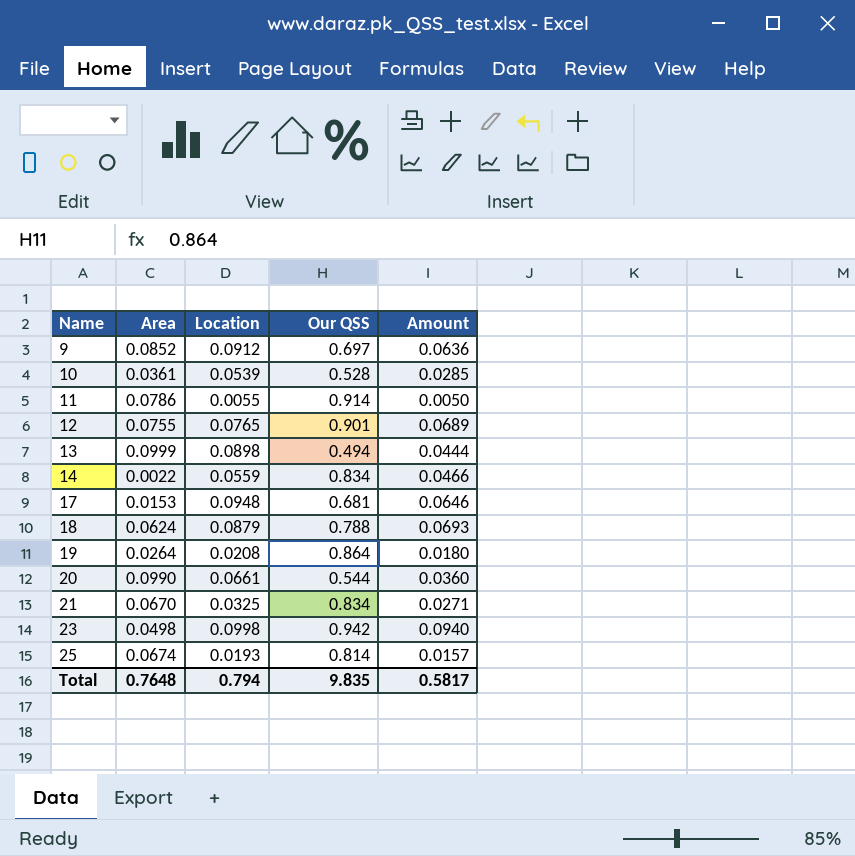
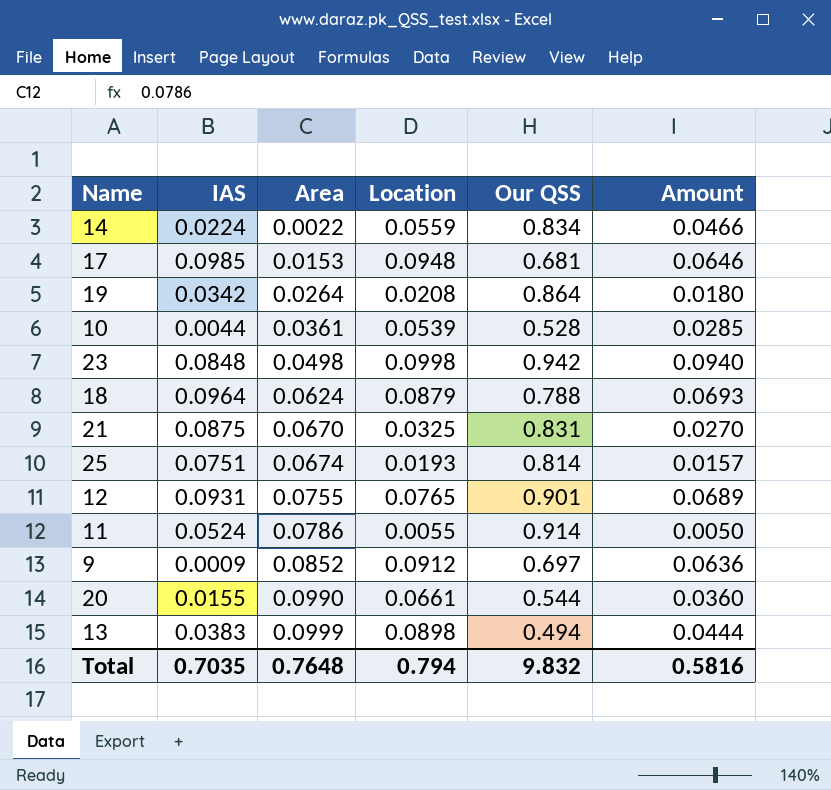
row order: Name ascending -> Area ascending
column IAS | position: none -> 2
21 | Our QSS: 0.834 -> 0.831
21 | Amount: 0.0271 -> 0.0270
Total | Our QSS: 9.835 -> 9.832
Total | Amount: 0.5817 -> 0.5816

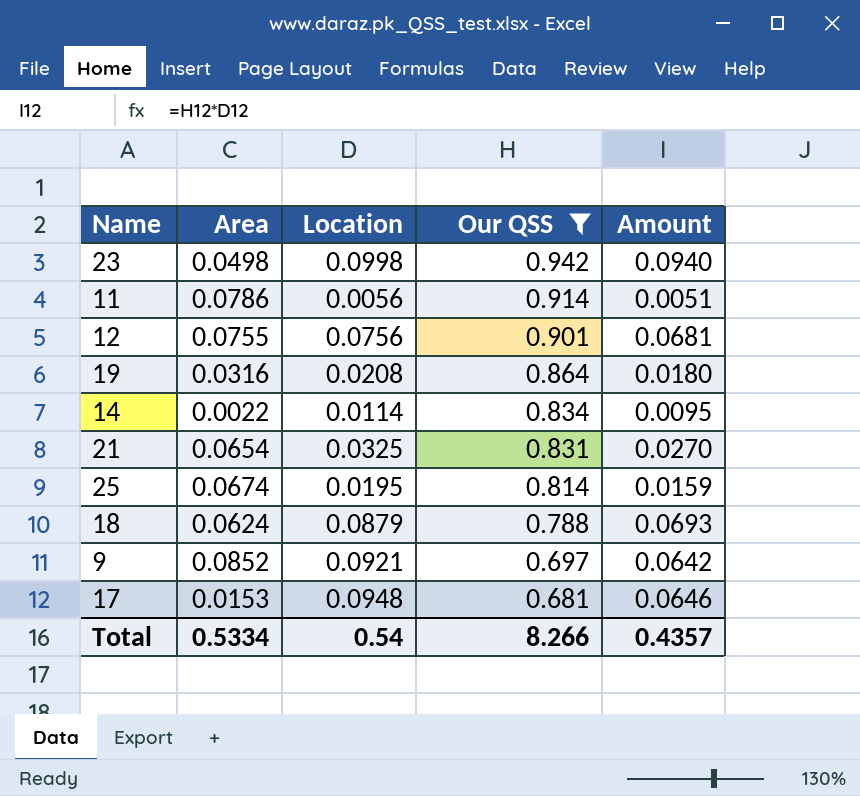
filter: none -> Our QSS >= 0.681
row order: Area ascending -> Our QSS descending
column IAS | position: 2 -> none
11 | Location: 0.0055 -> 0.0056
11 | Amount: 0.0050 -> 0.0051
12 | Location: 0.0765 -> 0.0756
12 | Amount: 0.0689 -> 0.0681
19 | Area: 0.0264 -> 0.0316
14 | Location: 0.0559 -> 0.0114
14 | Amount: 0.0466 -> 0.0095
21 | Area: 0.0670 -> 0.0654
25 | Location: 0.0193 -> 0.0195
25 | Amount: 0.0157 -> 0.0159
9 | Location: 0.0912 -> 0.0921
9 | Amount: 0.0636 -> 0.0642
Total | Area: 0.7648 -> 0.5334
Total | Location: 0.794 -> 0.54
Total | Our QSS: 9.832 -> 8.266
Total | Amount: 0.5816 -> 0.4357

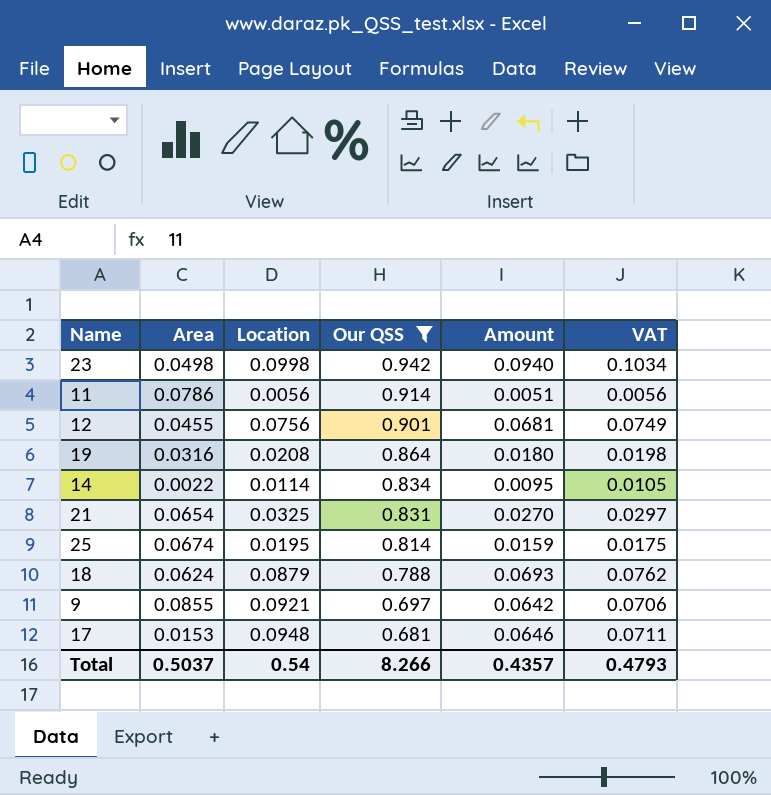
column VAT | formula: none -> [Amount] * 1.1
12 | Area: 0.0755 -> 0.0455
9 | Area: 0.0852 -> 0.0855
Total | Area: 0.5334 -> 0.5037

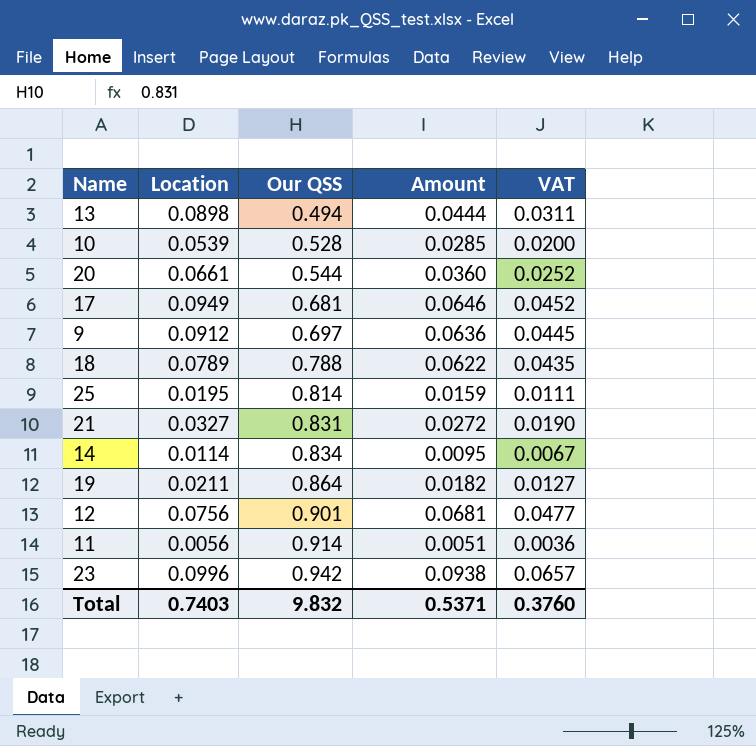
filter: Our QSS >= 0.681 -> none
row order: Our QSS descending -> Our QSS ascending
column Area | position: 2 -> none
column VAT | formula: [Amount] * 1.1 -> [Amount] * 0.7
17 | Location: 0.0948 -> 0.0949
9 | Location: 0.0921 -> 0.0912
9 | Amount: 0.0642 -> 0.0636
18 | Location: 0.0879 -> 0.0789
18 | Amount: 0.0693 -> 0.0622
21 | Location: 0.0325 -> 0.0327
21 | Amount: 0.0270 -> 0.0272
19 | Location: 0.0208 -> 0.0211
19 | Amount: 0.0180 -> 0.0182
23 | Location: 0.0998 -> 0.0996
23 | Amount: 0.0940 -> 0.0938
Total | Location: 0.54 -> 0.7403
Total | Our QSS: 8.266 -> 9.832
Total | Amount: 0.4357 -> 0.5371
Total | VAT: 0.4793 -> 0.3760

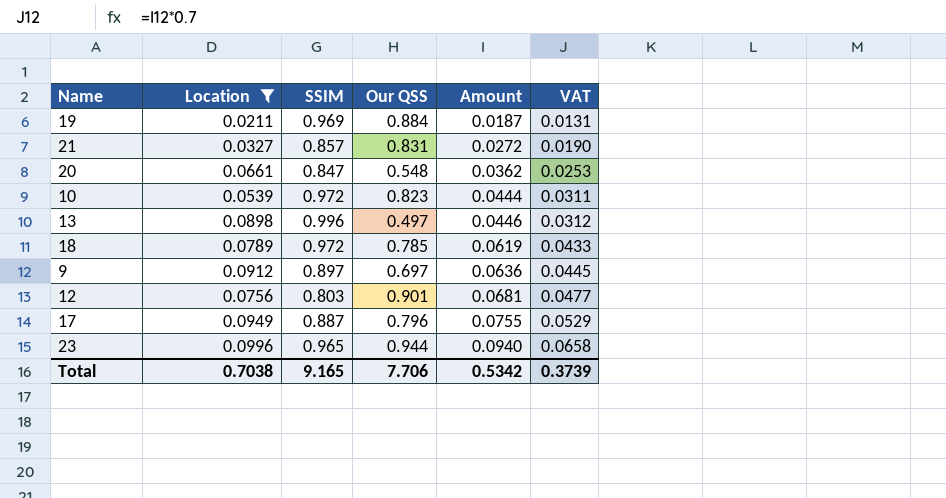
filter: none -> Location >= 0.0211
row order: Our QSS ascending -> Amount ascending
column SSIM | position: none -> 3
19 | Our QSS: 0.864 -> 0.884
19 | Amount: 0.0182 -> 0.0187
19 | VAT: 0.0127 -> 0.0131
20 | Our QSS: 0.544 -> 0.548
20 | Amount: 0.0360 -> 0.0362
20 | VAT: 0.0252 -> 0.0253
10 | Our QSS: 0.528 -> 0.823
10 | Amount: 0.0285 -> 0.0444
10 | VAT: 0.0200 -> 0.0311
13 | Our QSS: 0.494 -> 0.497
13 | Amount: 0.0444 -> 0.0446
13 | VAT: 0.0311 -> 0.0312
18 | Our QSS: 0.788 -> 0.785
18 | Amount: 0.0622 -> 0.0619
18 | VAT: 0.0435 -> 0.0433
17 | Our QSS: 0.681 -> 0.796
17 | Amount: 0.0646 -> 0.0755
17 | VAT: 0.0452 -> 0.0529
23 | Our QSS: 0.942 -> 0.944
23 | Amount: 0.0938 -> 0.0940
23 | VAT: 0.0657 -> 0.0658
Total | Location: 0.7403 -> 0.7038
Total | Our QSS: 9.832 -> 7.706
Total | Amount: 0.5371 -> 0.5342
Total | VAT: 0.3760 -> 0.3739

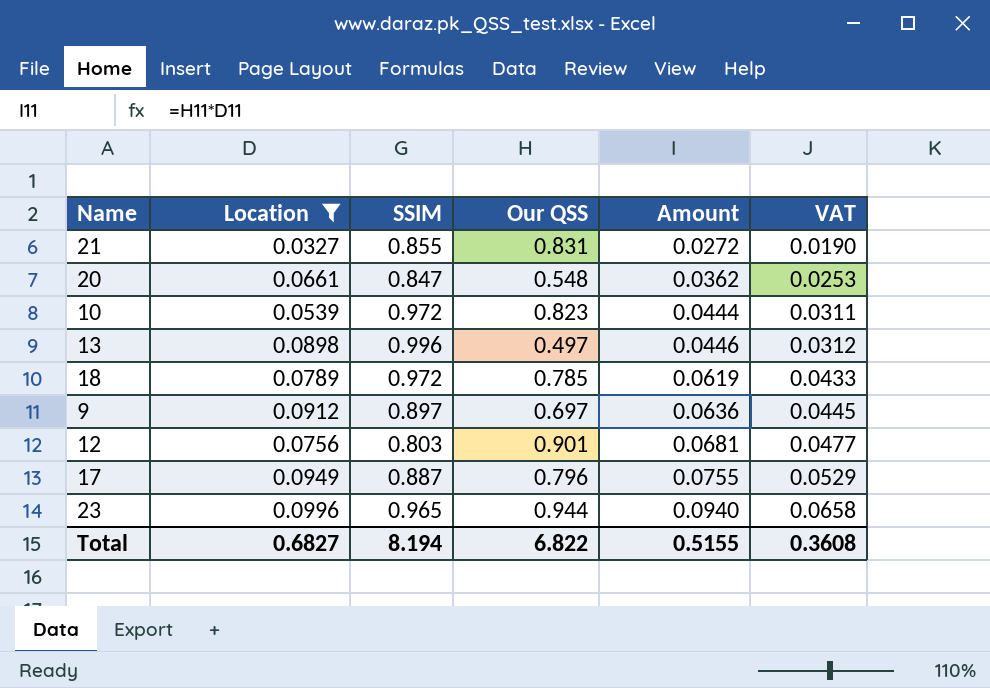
row 19: 0.0211 | 0.969 | 0.884 | 0.0187 | 0.0131 -> none
21 | SSIM: 0.857 -> 0.855
Total | Location: 0.7038 -> 0.6827
Total | SSIM: 9.165 -> 8.194
Total | Our QSS: 7.706 -> 6.822
Total | Amount: 0.5342 -> 0.5155
Total | VAT: 0.3739 -> 0.3608

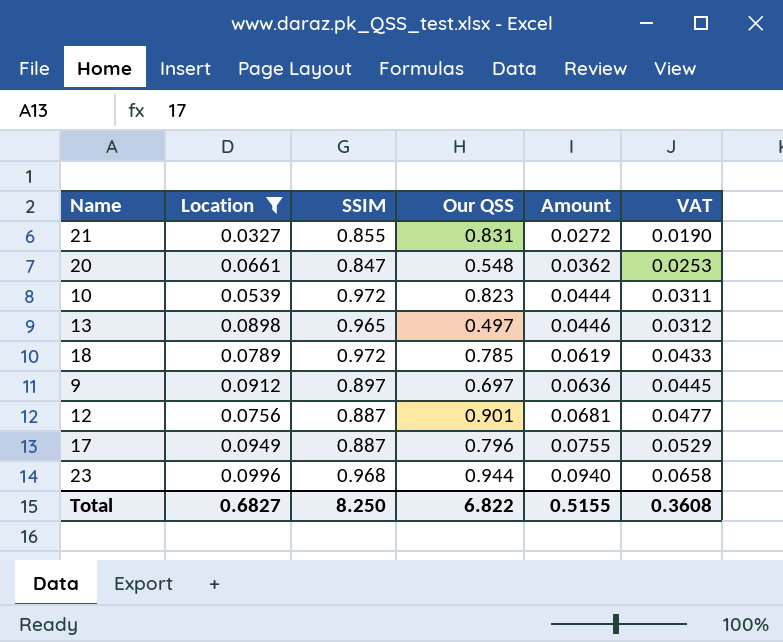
13 | SSIM: 0.996 -> 0.965
12 | SSIM: 0.803 -> 0.887
23 | SSIM: 0.965 -> 0.968
Total | SSIM: 8.194 -> 8.250

